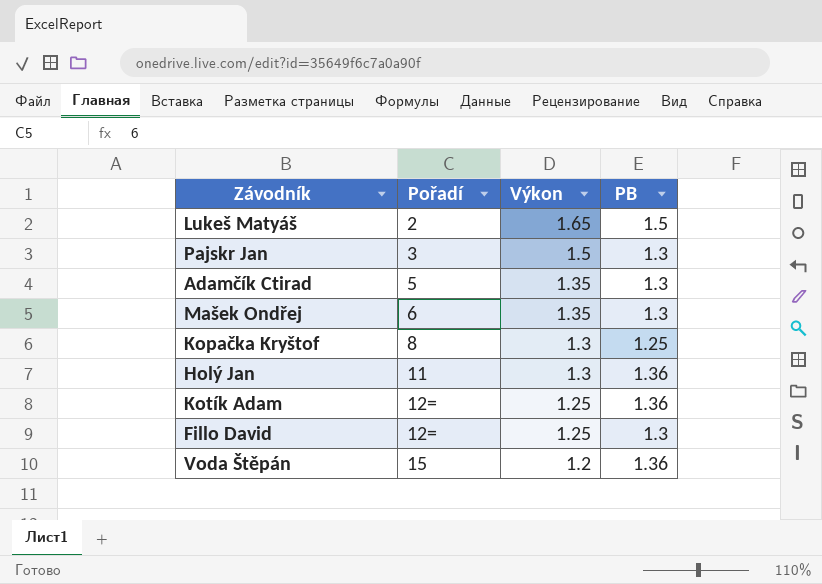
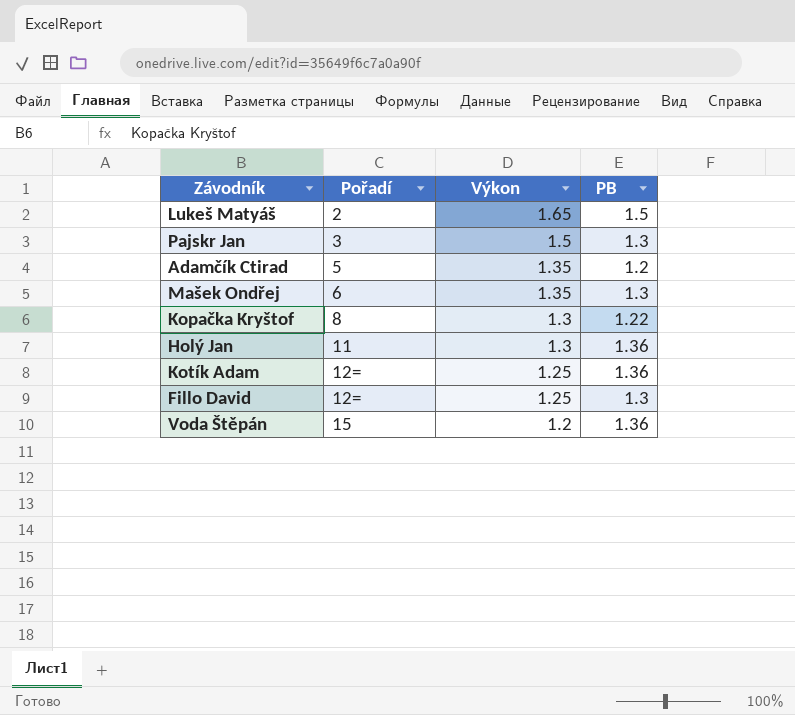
Adamčík Ctirad | PB: 1.3 -> 1.2
Kopačka Kryštof | PB: 1.25 -> 1.22

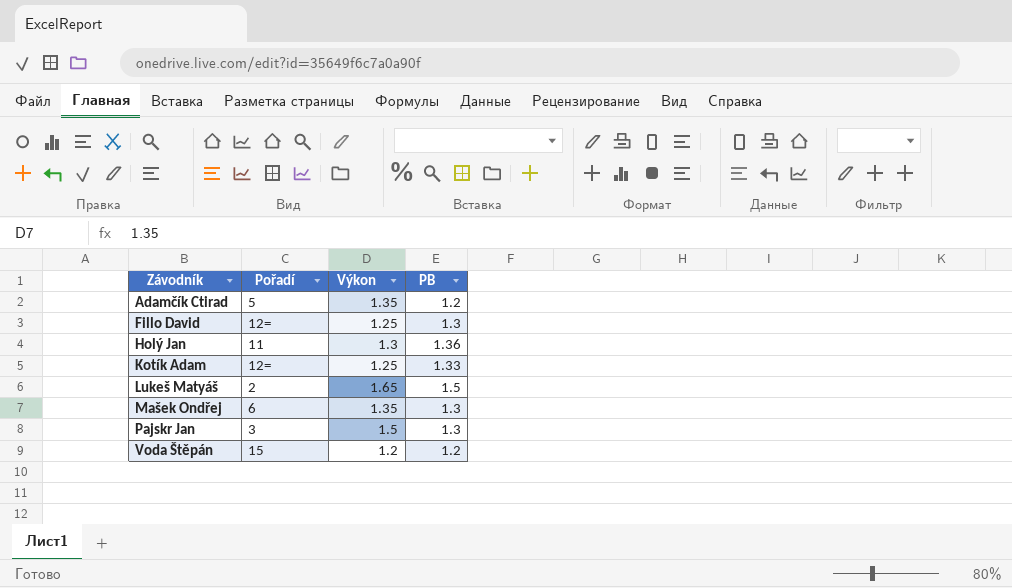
row order: Pořadí ascending -> Závodník ascending
row Kopačka Kryštof: 8 | 1.3 | 1.22 -> none
Kotík Adam | PB: 1.36 -> 1.33
Voda Štěpán | PB: 1.36 -> 1.2

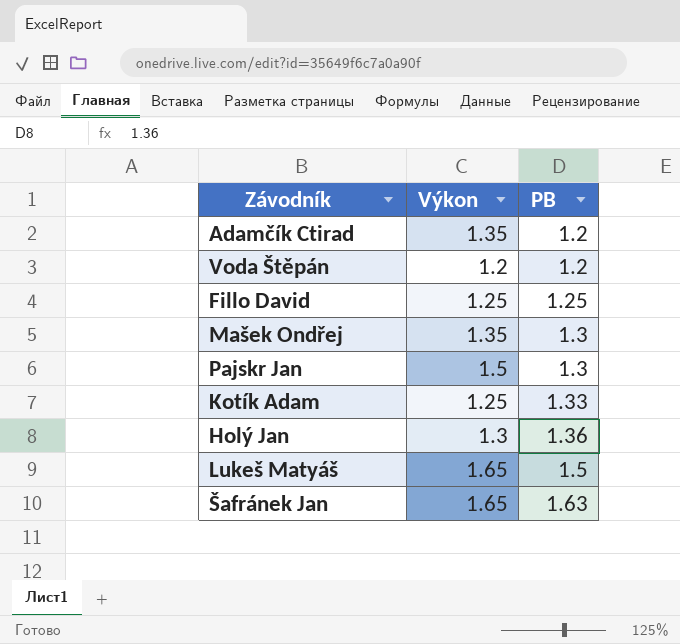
row order: Závodník ascending -> PB ascending
column Pořadí | position: 2 -> none
Fillo David | PB: 1.3 -> 1.25
row Šafránek Jan: none -> 1.65 | 1.63

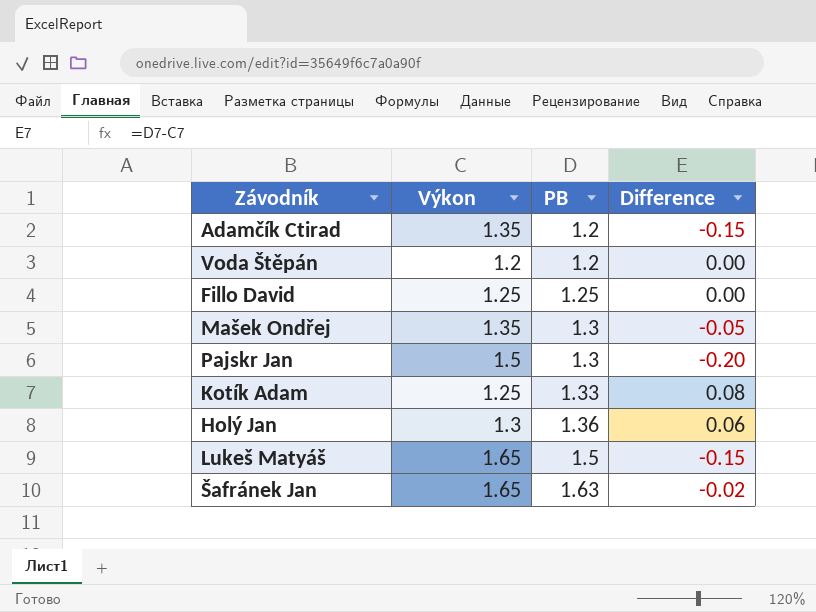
column Difference | formula: none -> [PB] - [Výkon]

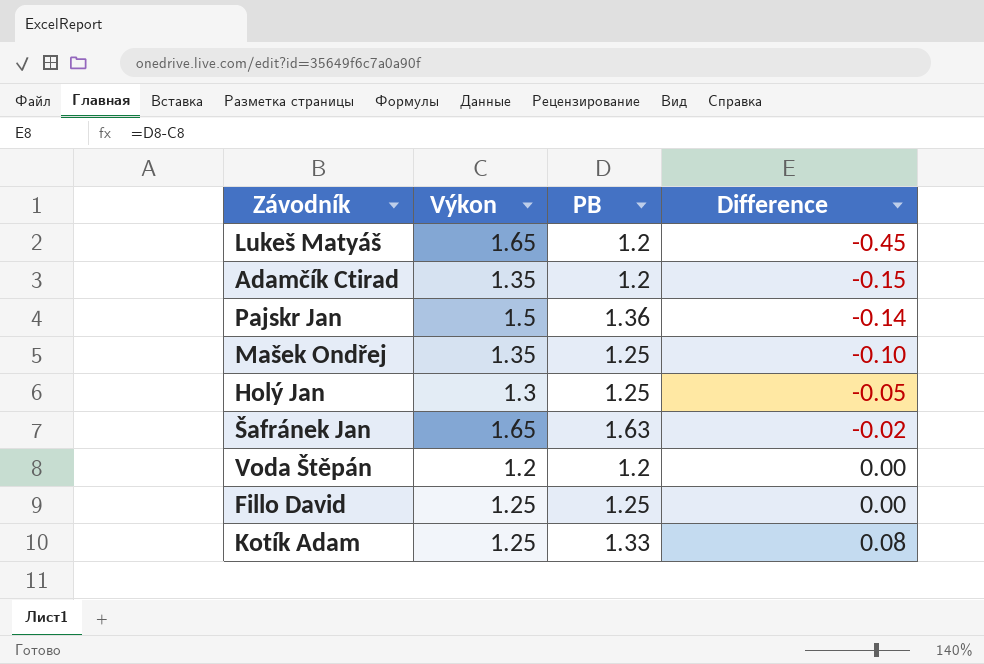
row order: PB ascending -> Difference ascending
Lukeš Matyáš | PB: 1.5 -> 1.2
Lukeš Matyáš | Difference: -0.15 -> -0.45
Pajskr Jan | PB: 1.3 -> 1.36
Pajskr Jan | Difference: -0.20 -> -0.14
Mašek Ondřej | PB: 1.3 -> 1.25
Mašek Ondřej | Difference: -0.05 -> -0.10
Holý Jan | PB: 1.36 -> 1.25
Holý Jan | Difference: 0.06 -> -0.05

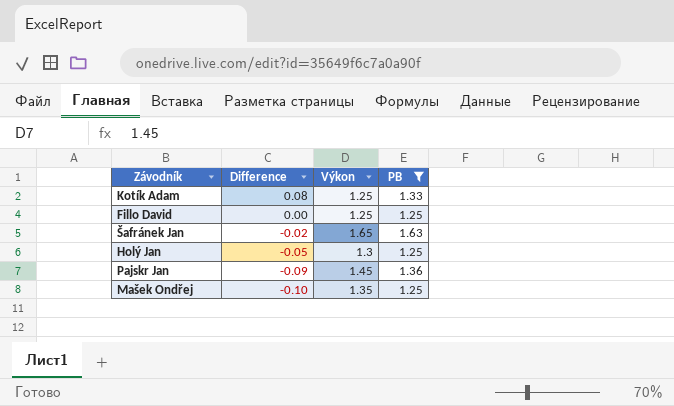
filter: none -> PB != 1.2
row order: Difference ascending -> Difference descending
column Difference | position: 4 -> 2
Pajskr Jan | Difference: -0.14 -> -0.09
Pajskr Jan | Výkon: 1.5 -> 1.45

